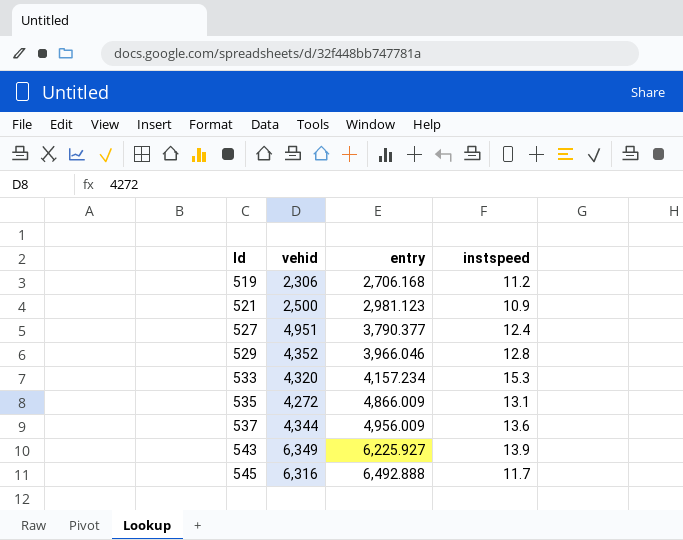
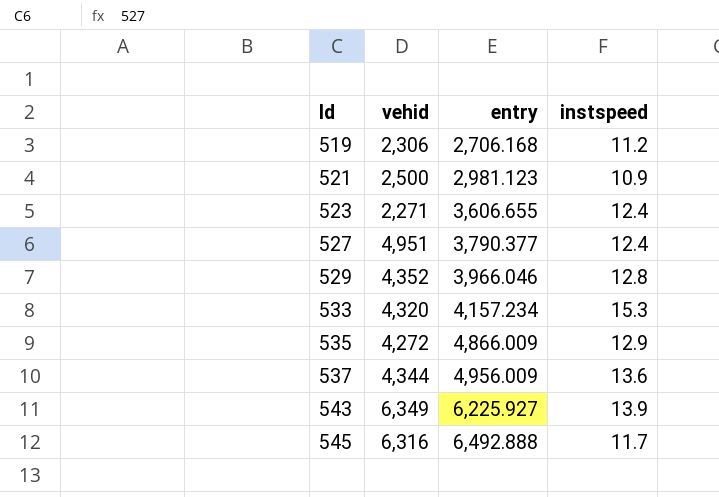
row 523: none -> 2,271 | 3,606.655 | 12.4
535 | instspeed: 13.1 -> 12.9

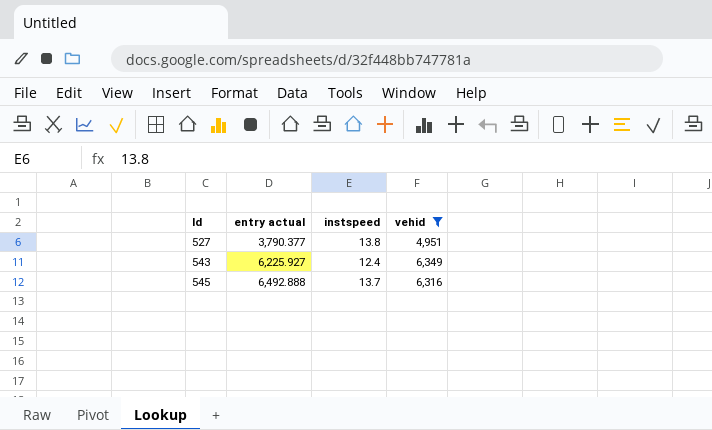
filter: none -> vehid >= 4,951
column name: entry -> entry actual
column vehid | position: 2 -> 4
527 | instspeed: 12.4 -> 13.8
543 | instspeed: 13.9 -> 12.4
545 | instspeed: 11.7 -> 13.7

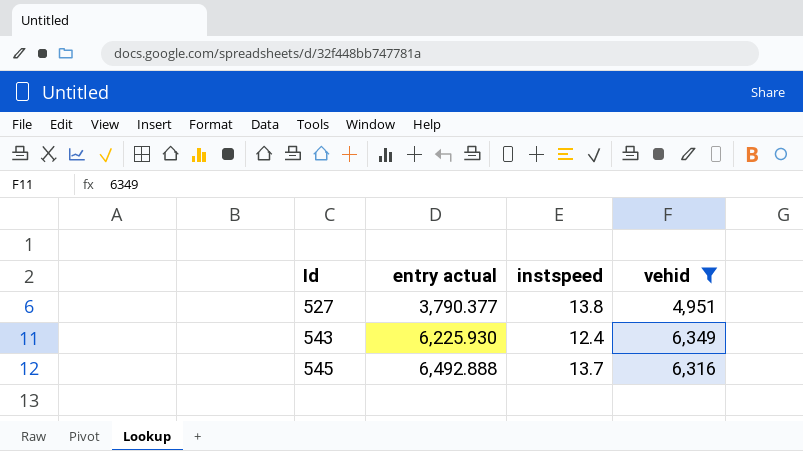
543 | entry actual: 6,225.927 -> 6,225.930

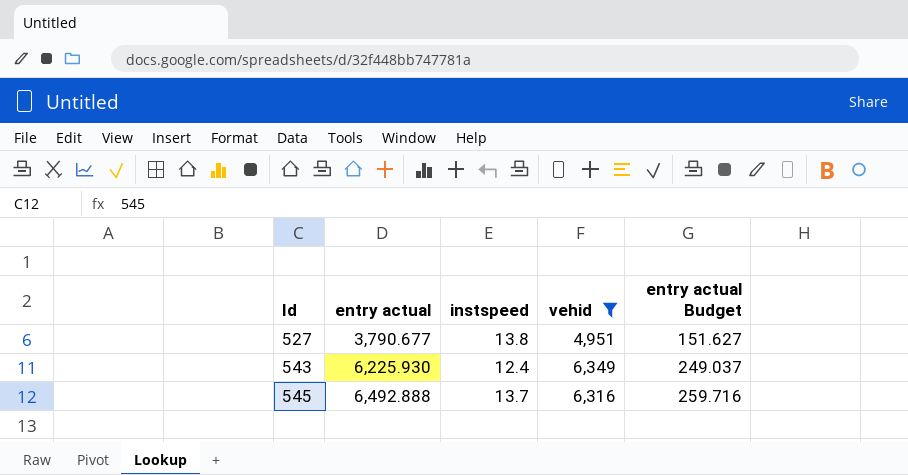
column entry actual Budget | formula: none -> [entry actual] * 0.04
527 | entry actual: 3,790.377 -> 3,790.677

